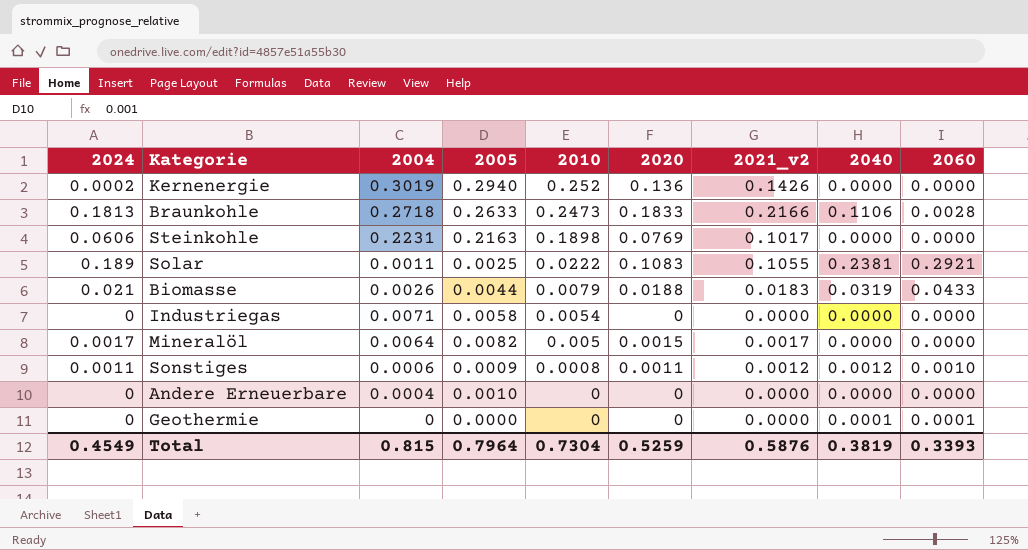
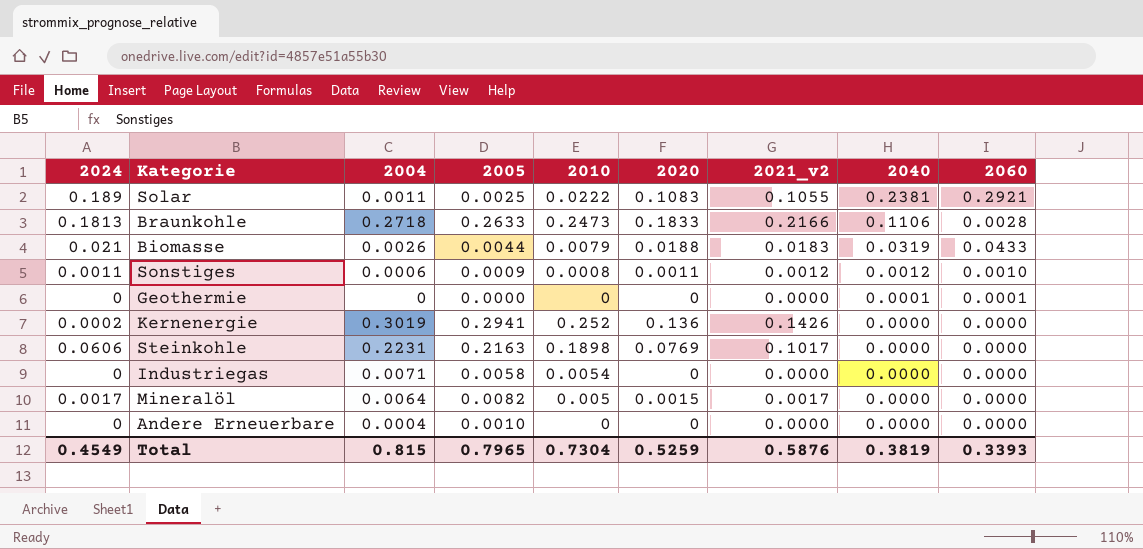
row order: 2010 descending -> 2040 descending
Kernenergie | 2005: 0.2940 -> 0.2941
Total | 2005: 0.7964 -> 0.7965

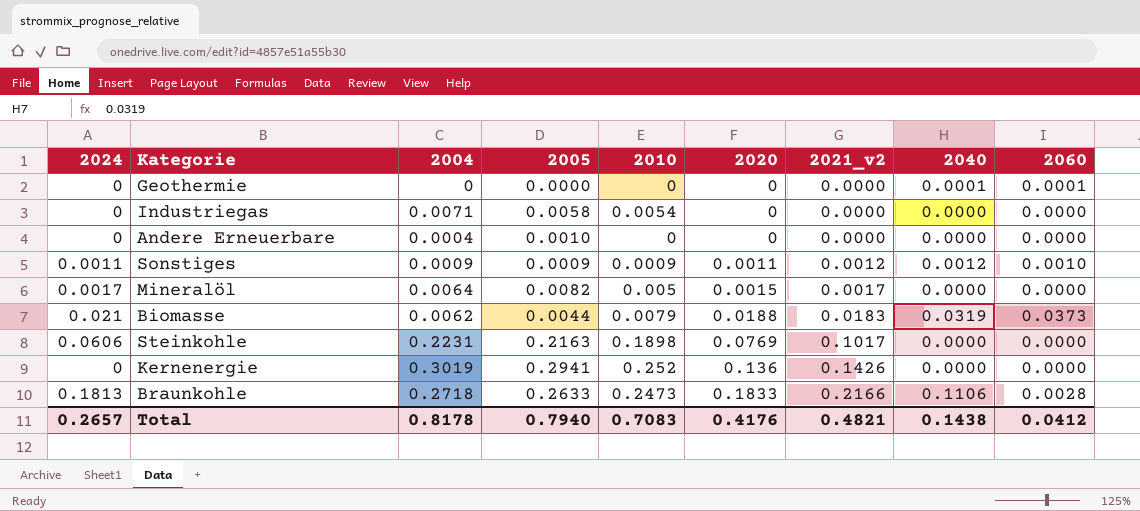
row order: 2040 descending -> 2020 ascending
row Solar: 0.189 | 0.0011 | 0.0025 | 0.0222 | 0.1083 | 0.1055 | 0.2381 | 0.2921 -> none
Sonstiges | 2004: 0.0006 -> 0.0009
Sonstiges | 2010: 0.0008 -> 0.0009
Biomasse | 2004: 0.0026 -> 0.0062
Biomasse | 2060: 0.0433 -> 0.0373
Kernenergie | 2024: 0.0002 -> 0
Total | 2024: 0.4549 -> 0.2657
Total | 2004: 0.815 -> 0.8178
Total | 2005: 0.7965 -> 0.7940
Total | 2010: 0.7304 -> 0.7083
Total | 2020: 0.5259 -> 0.4176
Total | 2021_v2: 0.5876 -> 0.4821
Total | 2040: 0.3819 -> 0.1438
Total | 2060: 0.3393 -> 0.0412

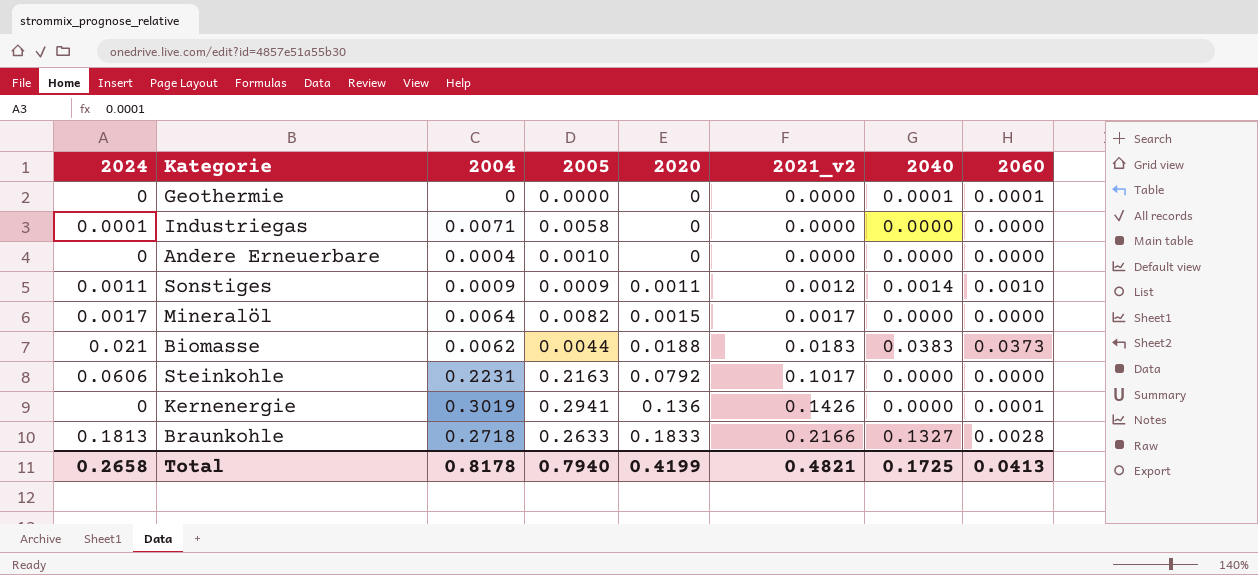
column 2010 | position: 5 -> none
Industriegas | 2024: 0 -> 0.0001
Sonstiges | 2040: 0.0012 -> 0.0014
Biomasse | 2040: 0.0319 -> 0.0383
Steinkohle | 2020: 0.0769 -> 0.0792
Kernenergie | 2060: 0.0000 -> 0.0001
Braunkohle | 2040: 0.1106 -> 0.1327
Total | 2024: 0.2657 -> 0.2658
Total | 2020: 0.4176 -> 0.4199
Total | 2040: 0.1438 -> 0.1725
Total | 2060: 0.0412 -> 0.0413

